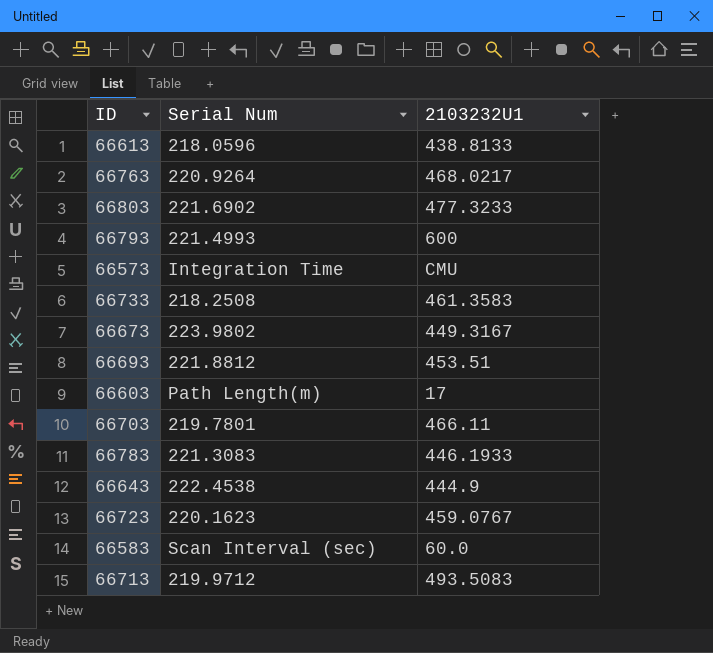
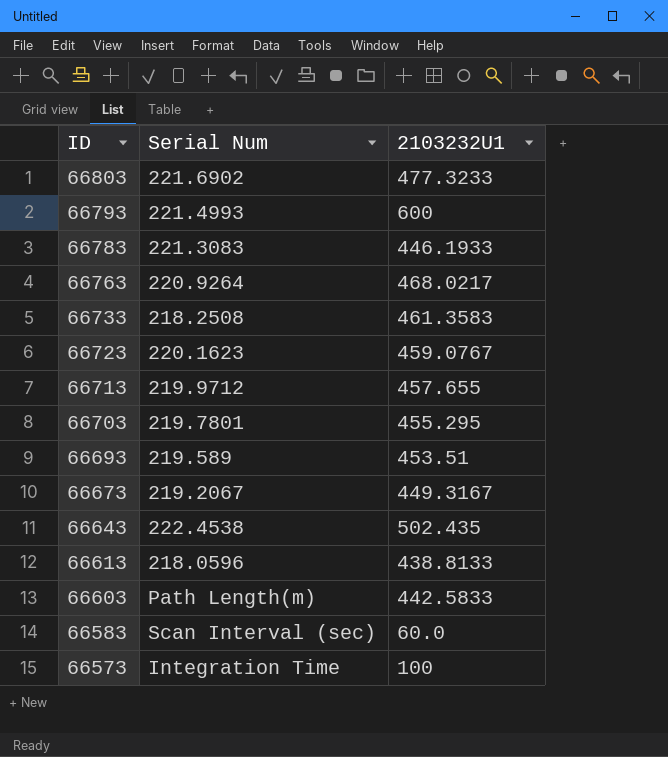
row order: none -> ID descending
66713 | 2103232U1: 493.5083 -> 457.655
66703 | 2103232U1: 466.11 -> 455.295
66693 | Serial Num: 221.8812 -> 219.589
66673 | Serial Num: 223.9802 -> 219.2067
66643 | 2103232U1: 444.9 -> 502.435
66603 | 2103232U1: 17 -> 442.5833
66573 | 2103232U1: CMU -> 100

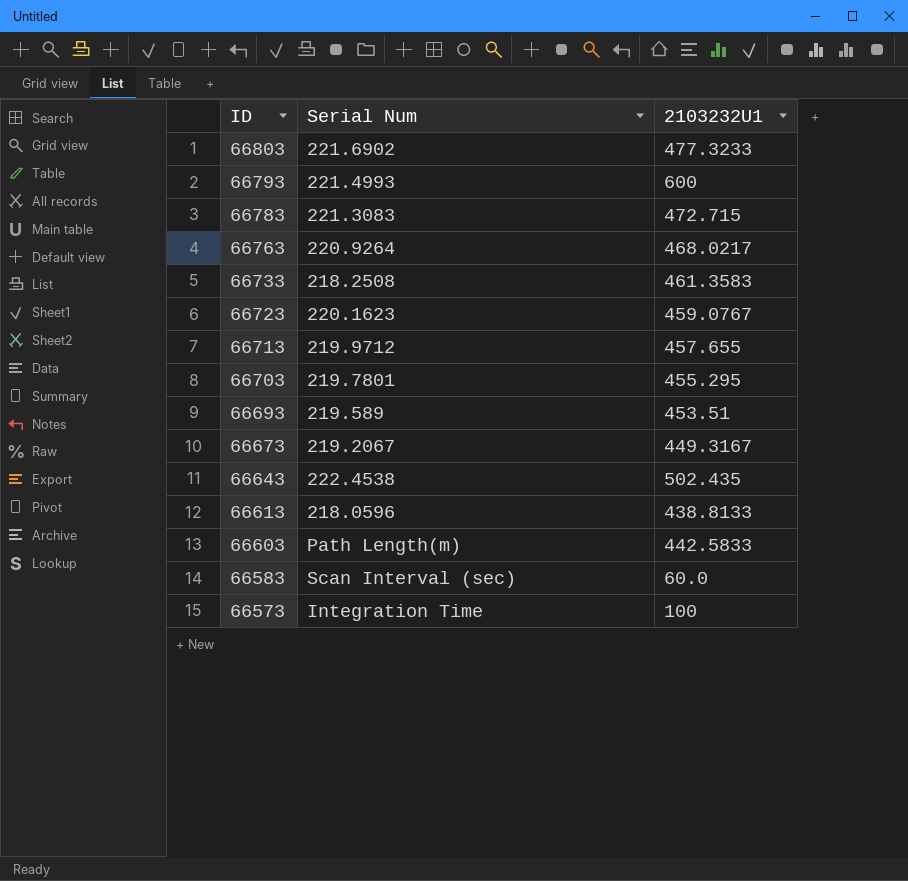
66783 | 2103232U1: 446.1933 -> 472.715

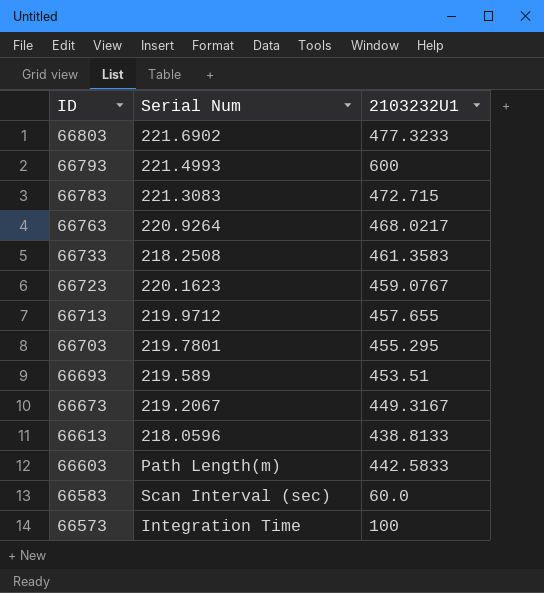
row 66643: 222.4538 | 502.435 -> none

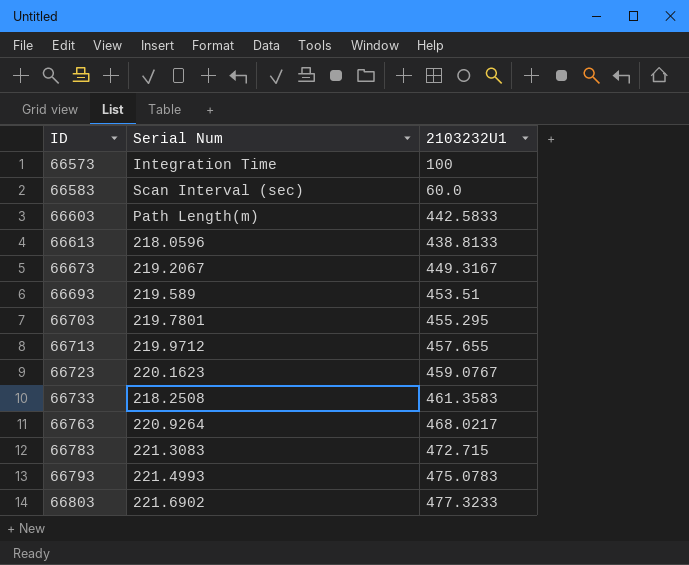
row order: ID descending -> ID ascending
66793 | 2103232U1: 600 -> 475.0783

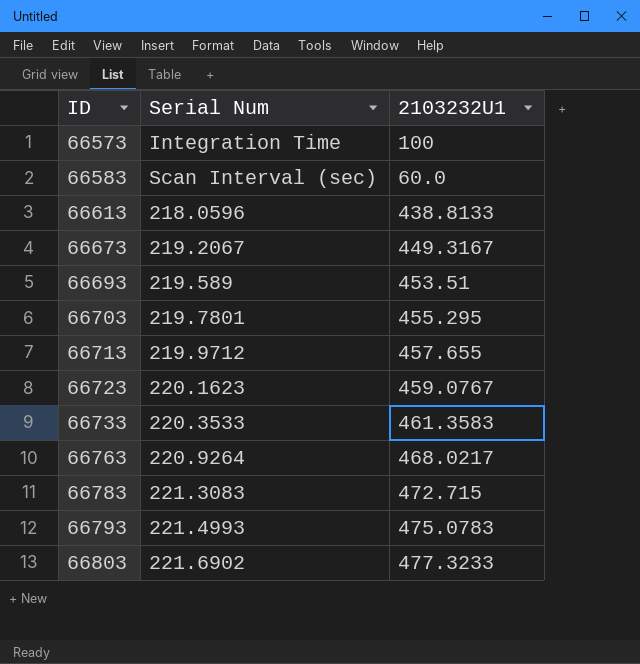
row 66603: Path Length(m) | 442.5833 -> none
66733 | Serial Num: 218.2508 -> 220.3533

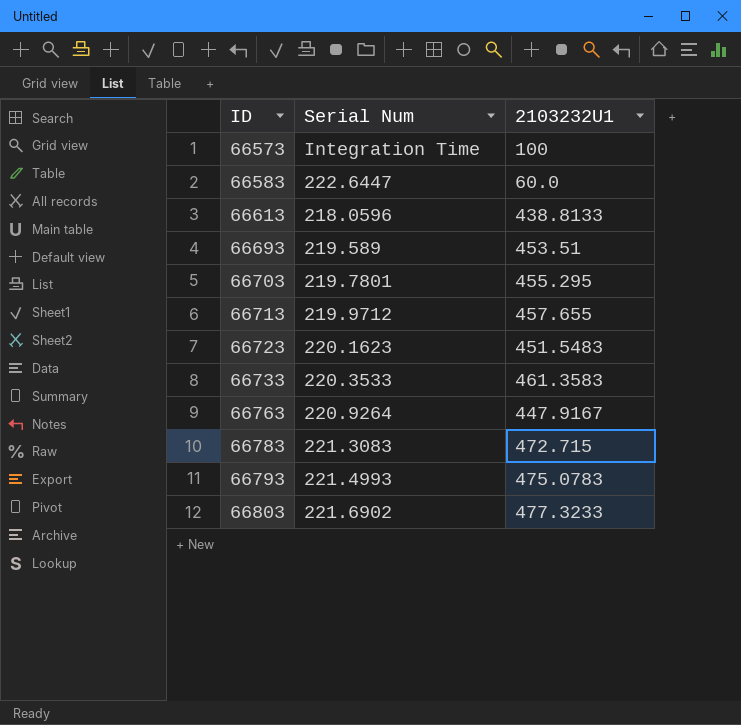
row 66673: 219.2067 | 449.3167 -> none
66583 | Serial Num: Scan Interval (sec) -> 222.6447
66723 | 2103232U1: 459.0767 -> 451.5483
66763 | 2103232U1: 468.0217 -> 447.9167

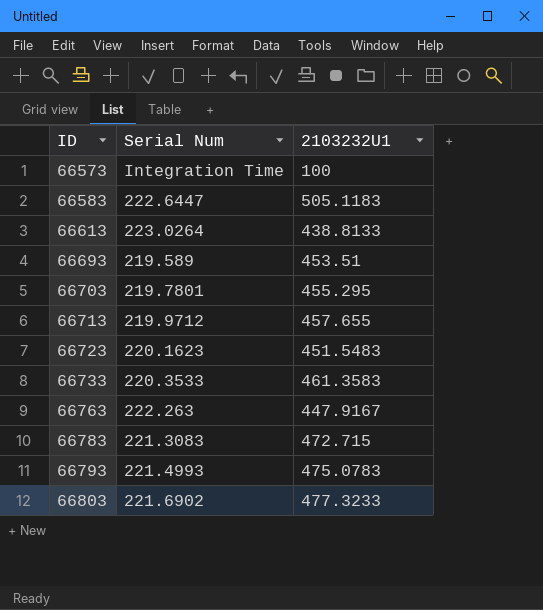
66583 | 2103232U1: 60.0 -> 505.1183
66613 | Serial Num: 218.0596 -> 223.0264
66763 | Serial Num: 220.9264 -> 222.263

